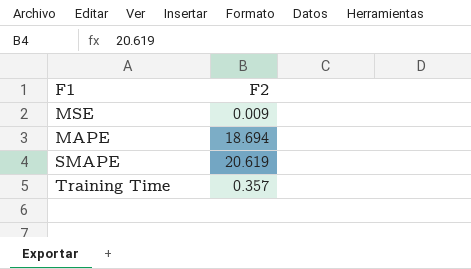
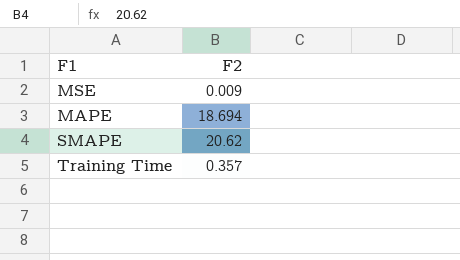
SMAPE | F2: 20.619 -> 20.62

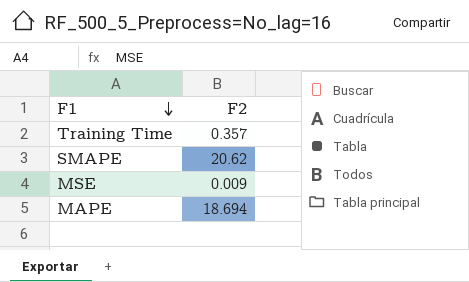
row order: none -> F1 descending

